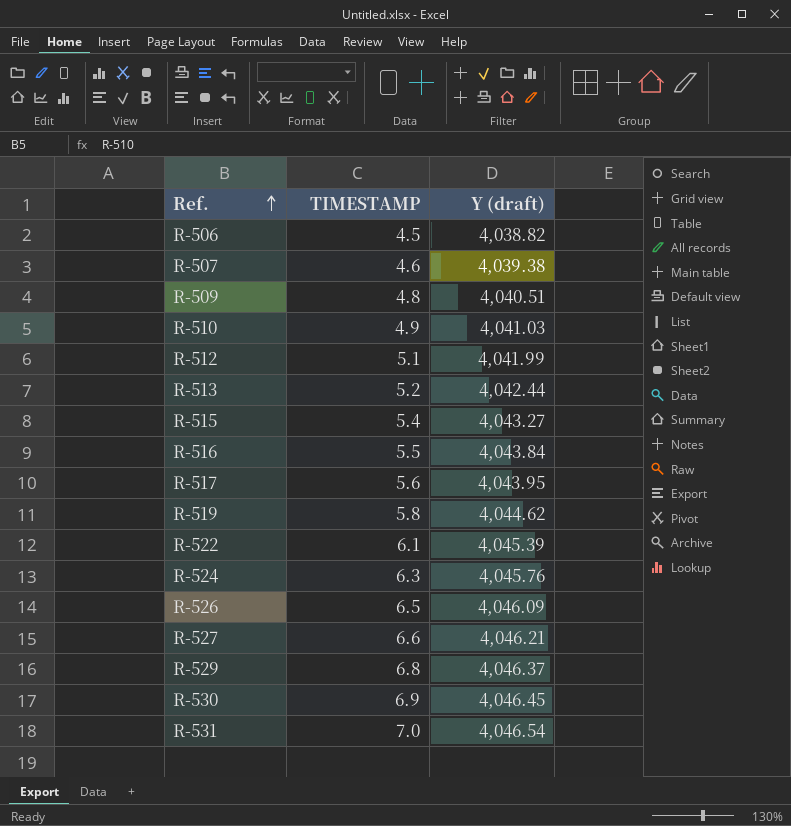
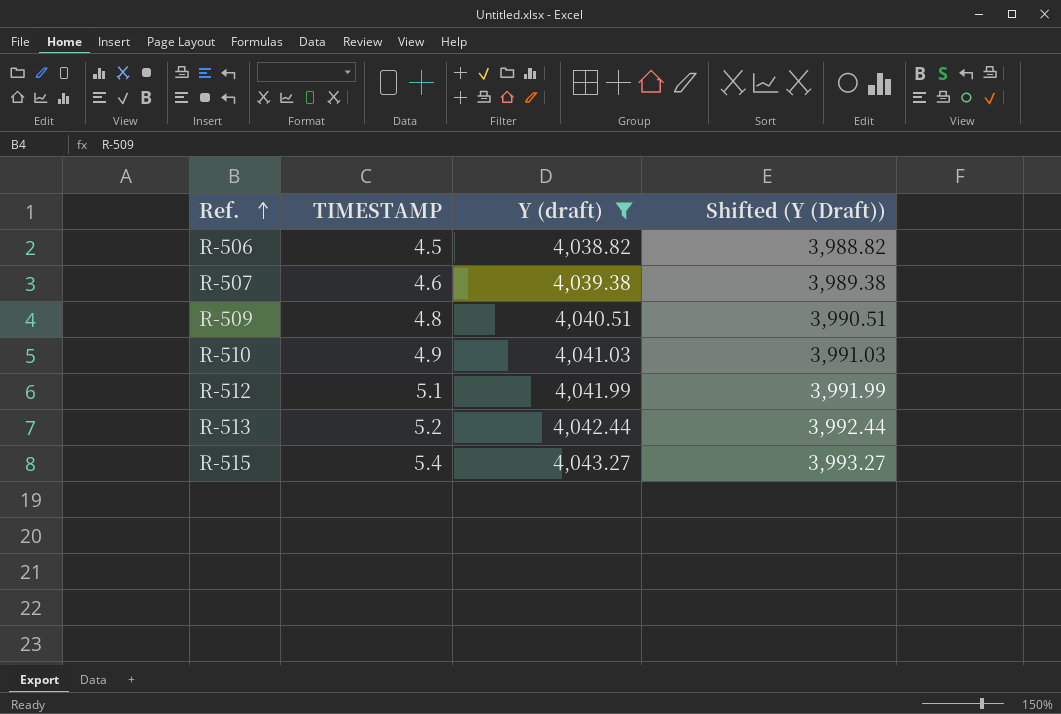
filter: none -> Y (draft) <= 4,043.27
column Shifted (Y (Draft)) | formula: none -> [Y (draft)] - 50

